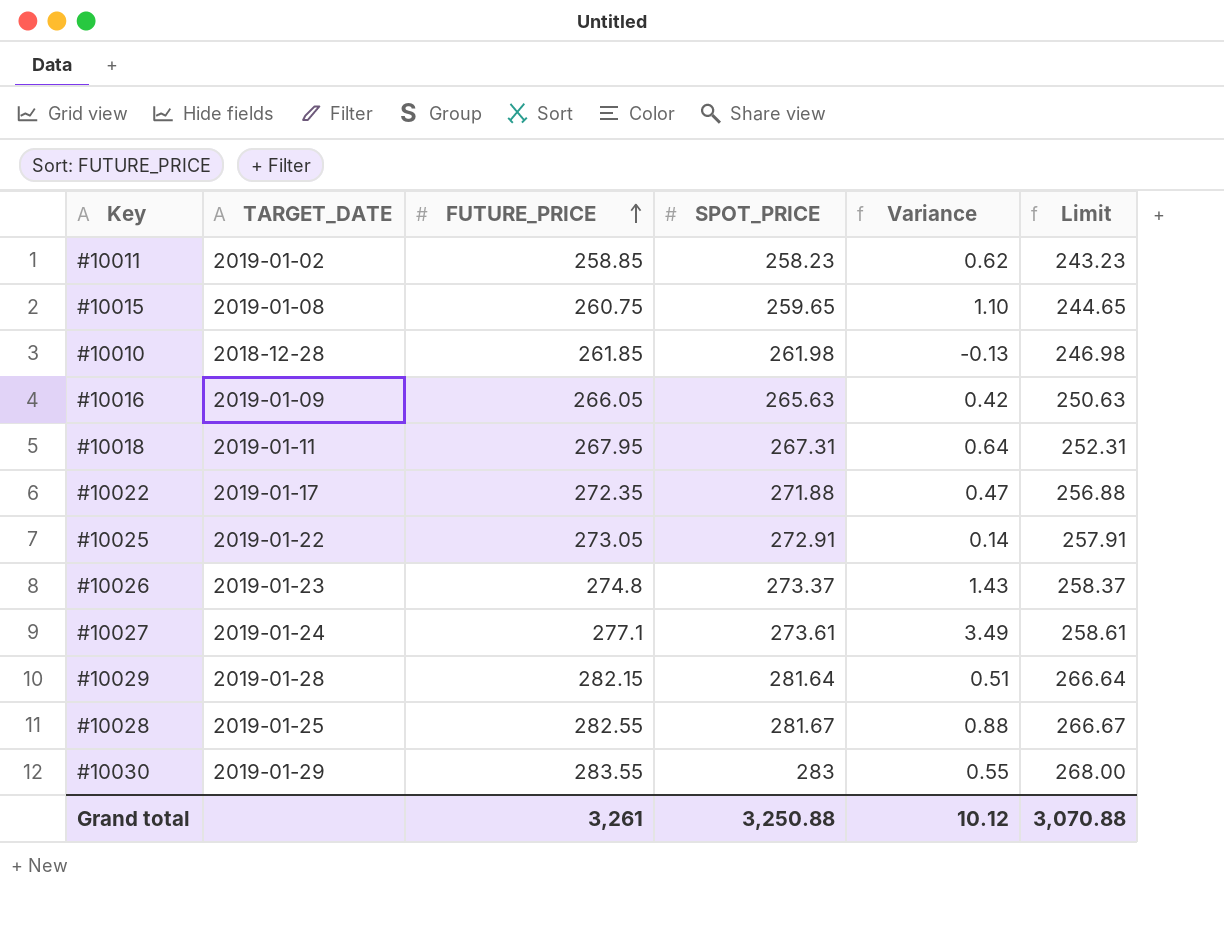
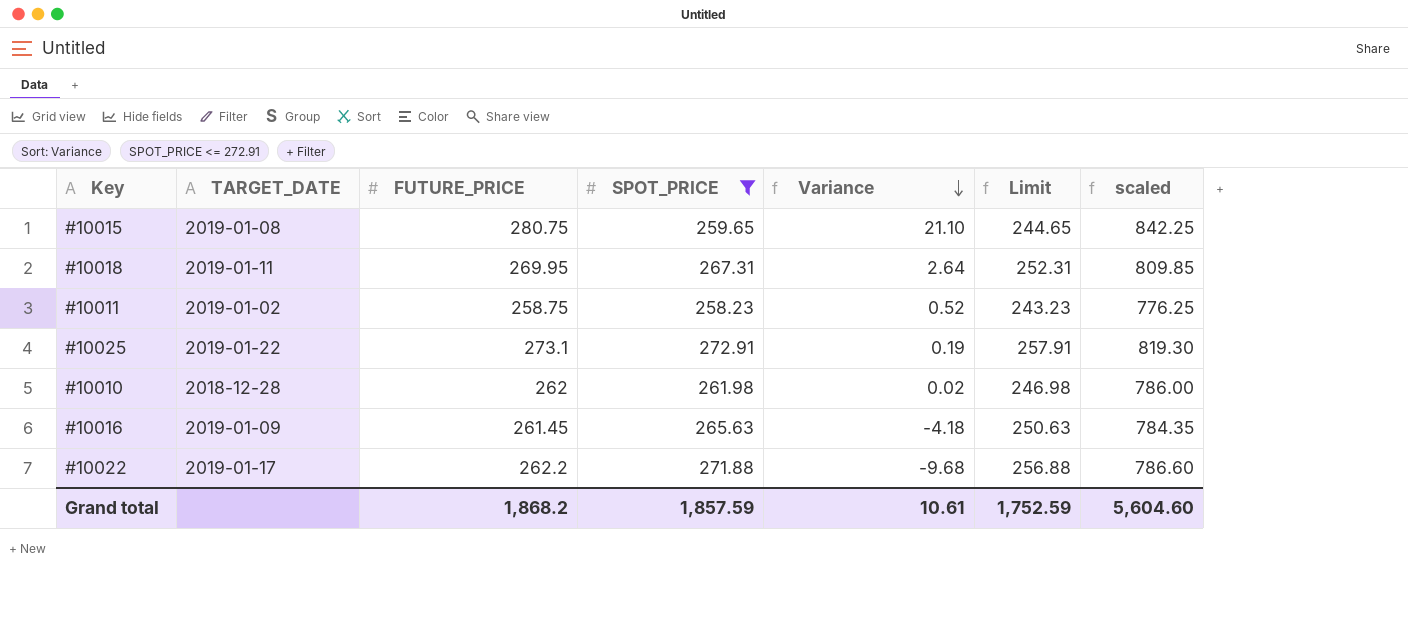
filter: none -> SPOT_PRICE <= 272.91
row order: FUTURE_PRICE ascending -> Variance descending
column scaled | formula: none -> [FUTURE_PRICE] * 3
#10015 | FUTURE_PRICE: 260.75 -> 280.75
#10015 | Variance: 1.10 -> 21.10
#10018 | FUTURE_PRICE: 267.95 -> 269.95
#10018 | Variance: 0.64 -> 2.64
#10011 | FUTURE_PRICE: 258.85 -> 258.75
#10011 | Variance: 0.62 -> 0.52
#10025 | FUTURE_PRICE: 273.05 -> 273.1
#10025 | Variance: 0.14 -> 0.19
#10010 | FUTURE_PRICE: 261.85 -> 262
#10010 | Variance: -0.13 -> 0.02
#10016 | FUTURE_PRICE: 266.05 -> 261.45
#10016 | Variance: 0.42 -> -4.18
#10022 | FUTURE_PRICE: 272.35 -> 262.2
#10022 | Variance: 0.47 -> -9.68
Grand total | FUTURE_PRICE: 3,261 -> 1,868.2
Grand total | SPOT_PRICE: 3,250.88 -> 1,857.59
Grand total | Variance: 10.12 -> 10.61
Grand total | Limit: 3,070.88 -> 1,752.59

